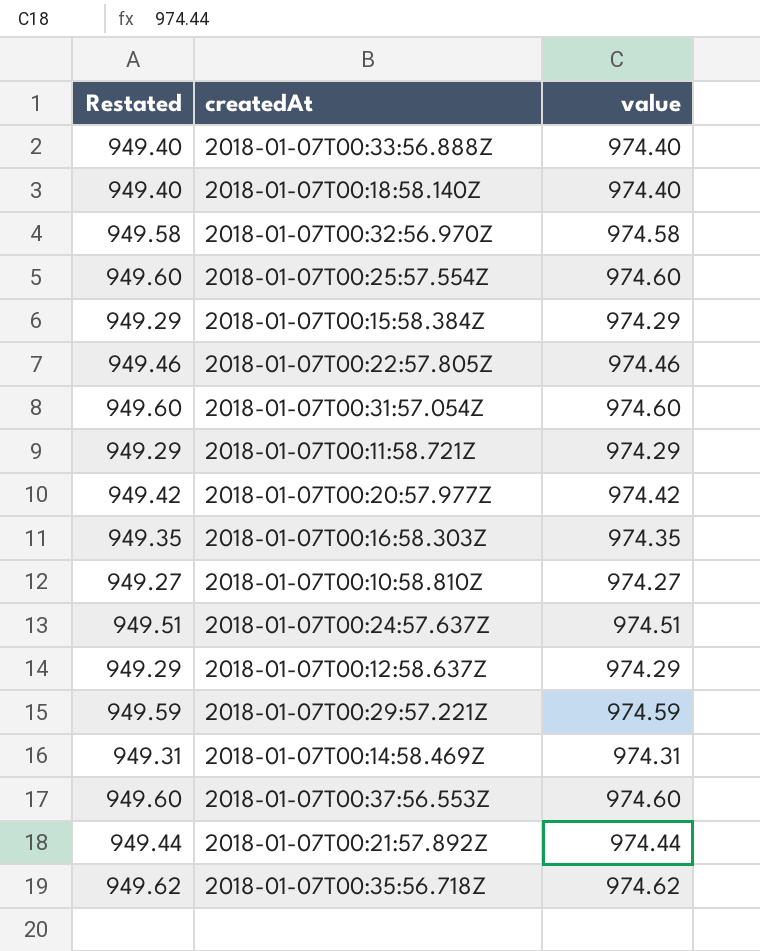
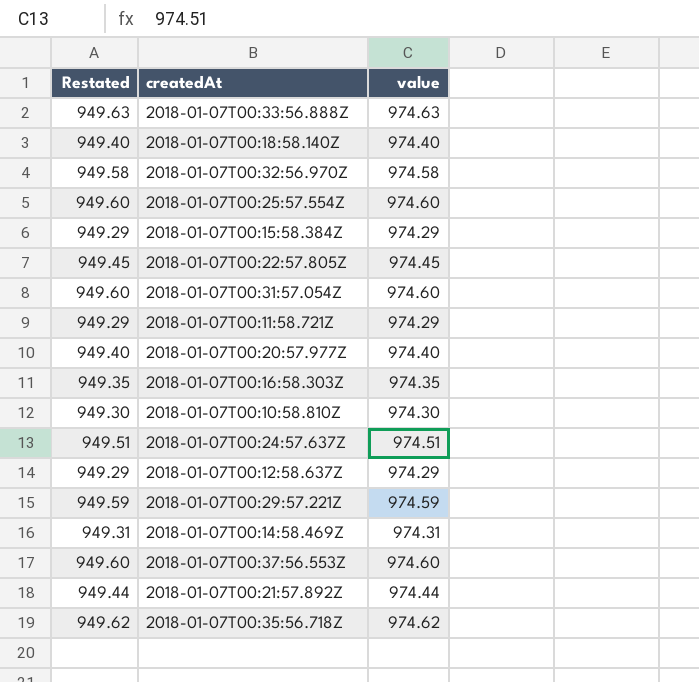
2018-01-07T00:33:56.888Z | Restated: 949.40 -> 949.63
2018-01-07T00:33:56.888Z | value: 974.40 -> 974.63
2018-01-07T00:22:57.805Z | Restated: 949.46 -> 949.45
2018-01-07T00:22:57.805Z | value: 974.46 -> 974.45
2018-01-07T00:20:57.977Z | Restated: 949.42 -> 949.40
2018-01-07T00:20:57.977Z | value: 974.42 -> 974.40
2018-01-07T00:10:58.810Z | Restated: 949.27 -> 949.30
2018-01-07T00:10:58.810Z | value: 974.27 -> 974.30

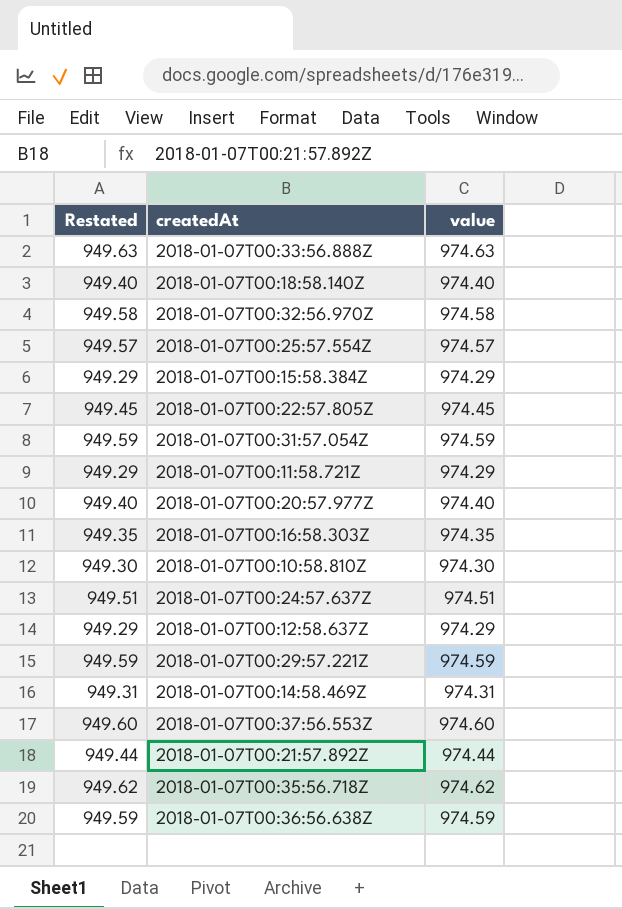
2018-01-07T00:25:57.554Z | Restated: 949.60 -> 949.57
2018-01-07T00:25:57.554Z | value: 974.60 -> 974.57
2018-01-07T00:31:57.054Z | Restated: 949.60 -> 949.59
2018-01-07T00:31:57.054Z | value: 974.60 -> 974.59
row 2018-01-07T00:36:56.638Z: none -> 949.59 | 974.59

